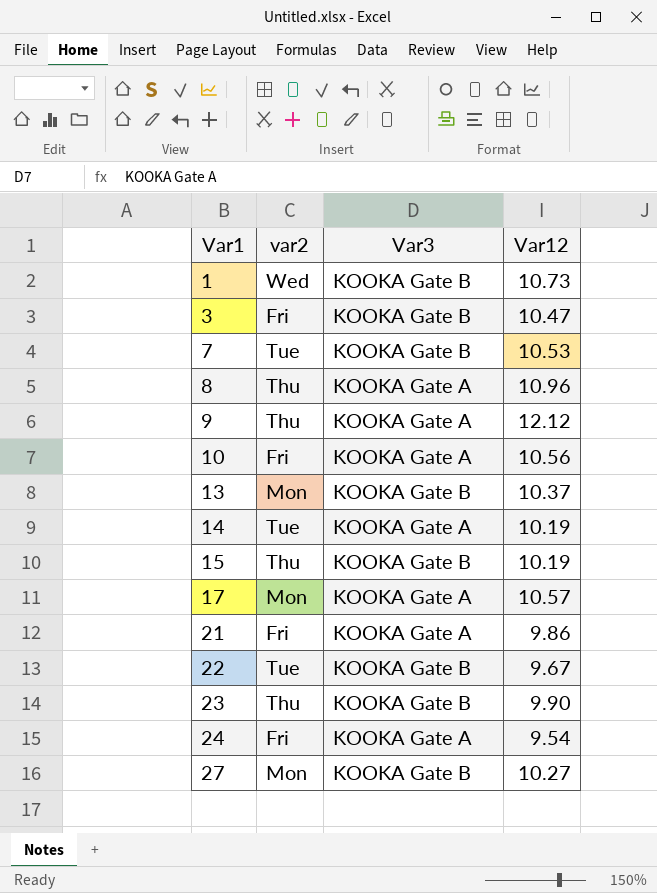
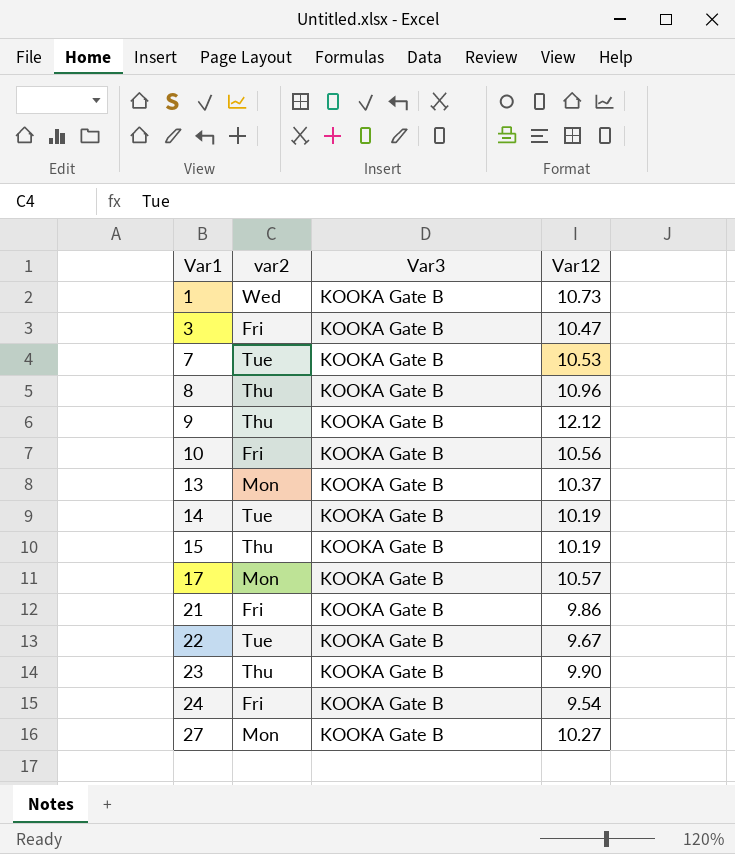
8 | Var3: KOOKA Gate A -> KOOKA Gate B
9 | Var3: KOOKA Gate A -> KOOKA Gate B
10 | Var3: KOOKA Gate A -> KOOKA Gate B
14 | Var3: KOOKA Gate A -> KOOKA Gate B
17 | Var3: KOOKA Gate A -> KOOKA Gate B
21 | Var3: KOOKA Gate A -> KOOKA Gate B
24 | Var3: KOOKA Gate A -> KOOKA Gate B

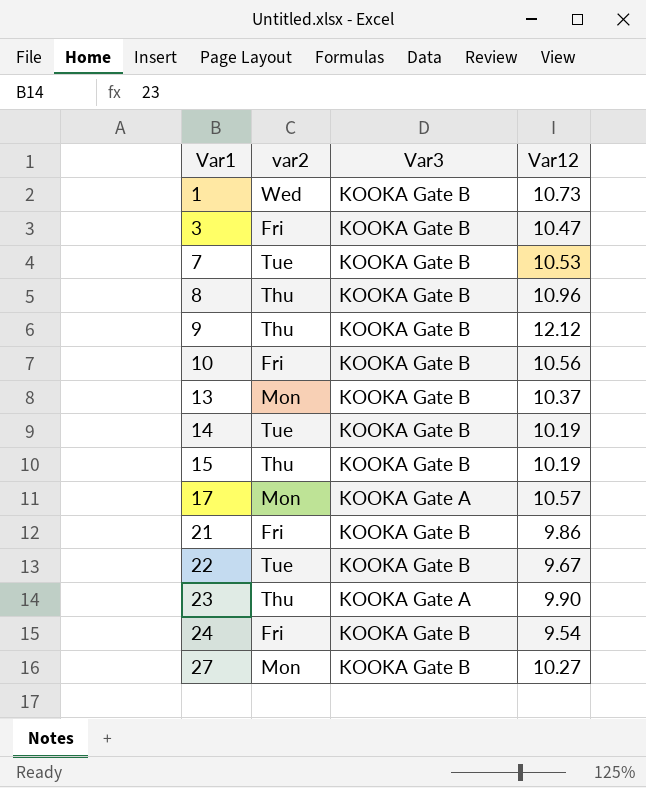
17 | Var3: KOOKA Gate B -> KOOKA Gate A
23 | Var3: KOOKA Gate B -> KOOKA Gate A

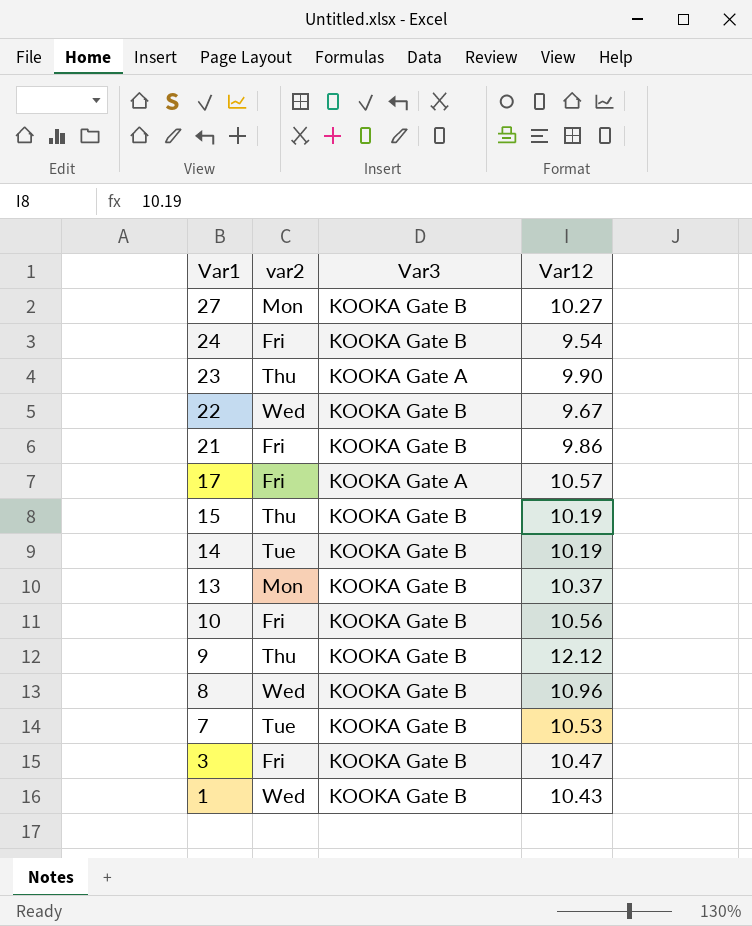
row order: Var1 ascending -> Var1 descending
22 | var2: Tue -> Wed
17 | var2: Mon -> Fri
8 | var2: Thu -> Wed
1 | Var12: 10.73 -> 10.43

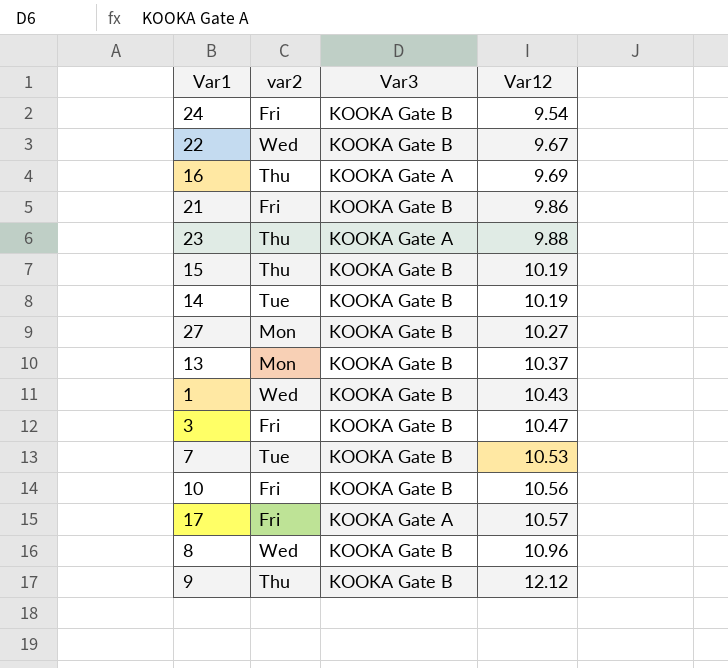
row order: Var1 descending -> Var12 ascending
row 16: none -> Thu | KOOKA Gate A | 9.69
23 | Var12: 9.90 -> 9.88

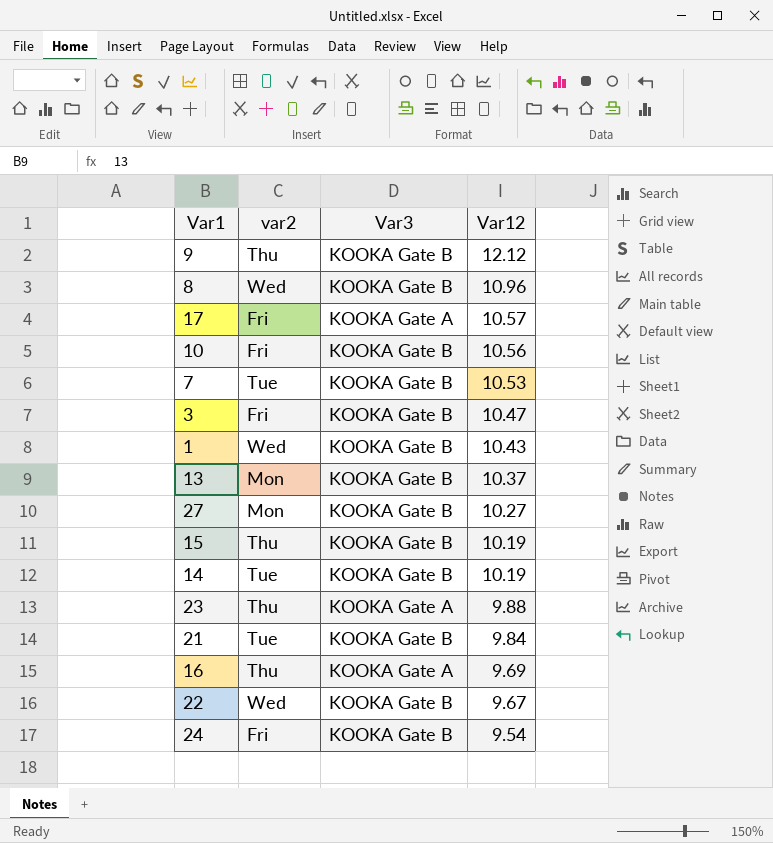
row order: Var12 ascending -> Var12 descending
21 | var2: Fri -> Tue
21 | Var12: 9.86 -> 9.84

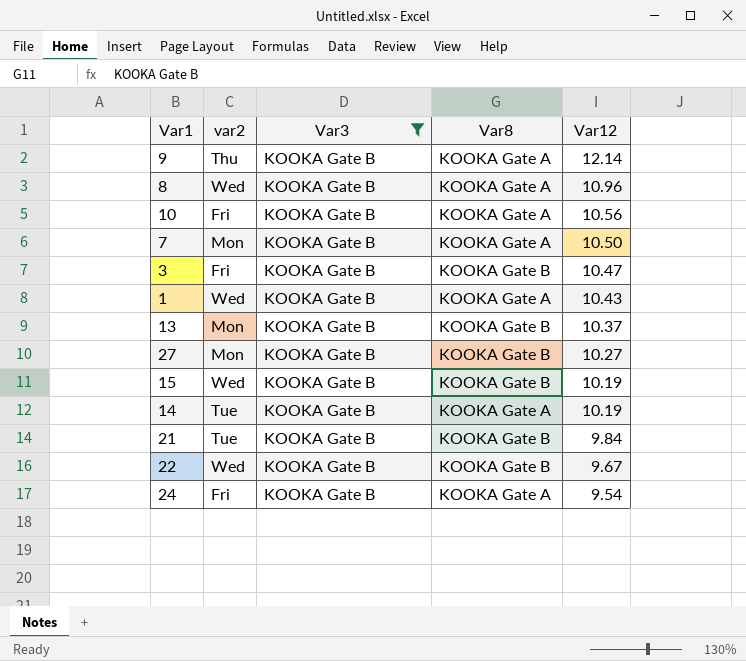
filter: none -> Var3 = KOOKA Gate B
column Var8 | position: none -> 4
9 | Var12: 12.12 -> 12.14
7 | var2: Tue -> Mon
7 | Var12: 10.53 -> 10.50
15 | var2: Thu -> Wed

